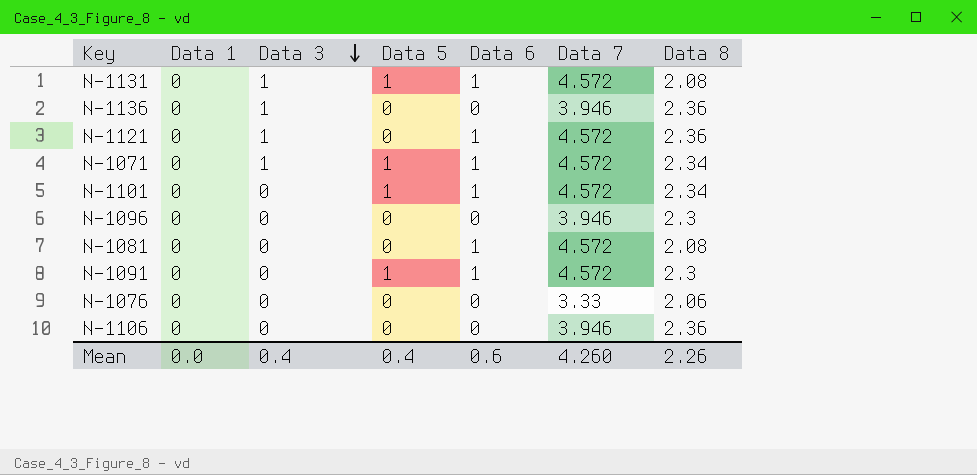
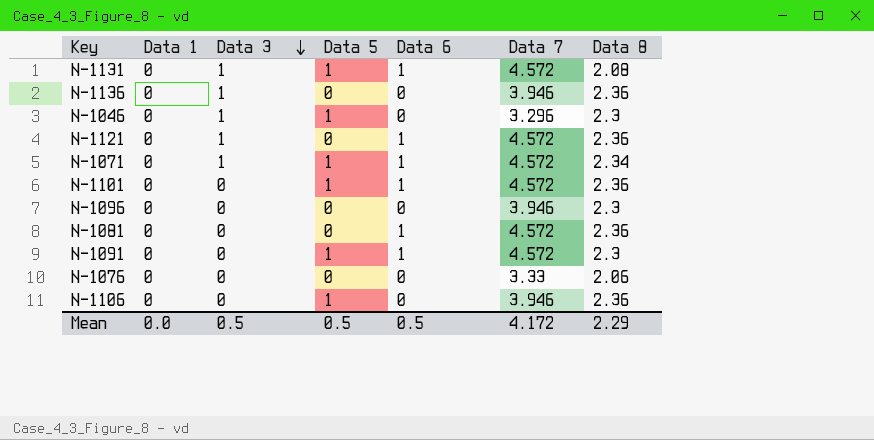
row N-1046: none -> 0 | 1 | 1 | 0 | 3.296 | 2.3
N-1101 | Data 8: 2.34 -> 2.36
N-1081 | Data 8: 2.08 -> 2.36
N-1106 | Data 5: 0 -> 1
Mean | Data 3: 0.4 -> 0.5
Mean | Data 5: 0.4 -> 0.5
Mean | Data 6: 0.6 -> 0.5
Mean | Data 7: 4.260 -> 4.172
Mean | Data 8: 2.26 -> 2.29

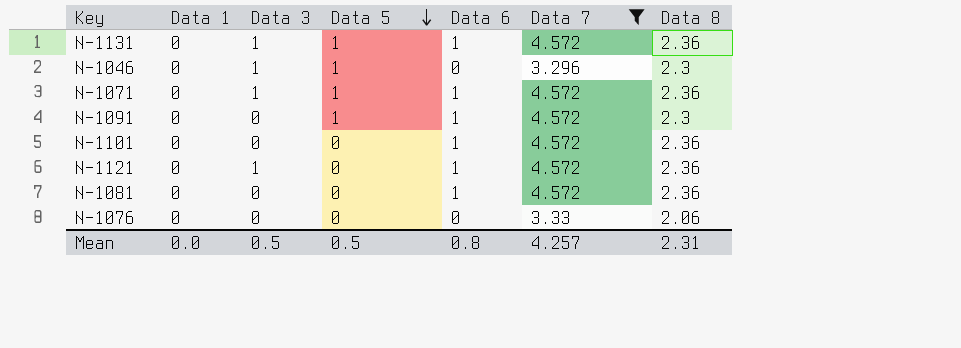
filter: none -> Data 7 != 3.946
row order: Data 3 descending -> Data 5 descending
N-1131 | Data 8: 2.08 -> 2.36
N-1071 | Data 8: 2.34 -> 2.36
N-1101 | Data 5: 1 -> 0
Mean | Data 6: 0.5 -> 0.8
Mean | Data 7: 4.172 -> 4.257
Mean | Data 8: 2.29 -> 2.31

